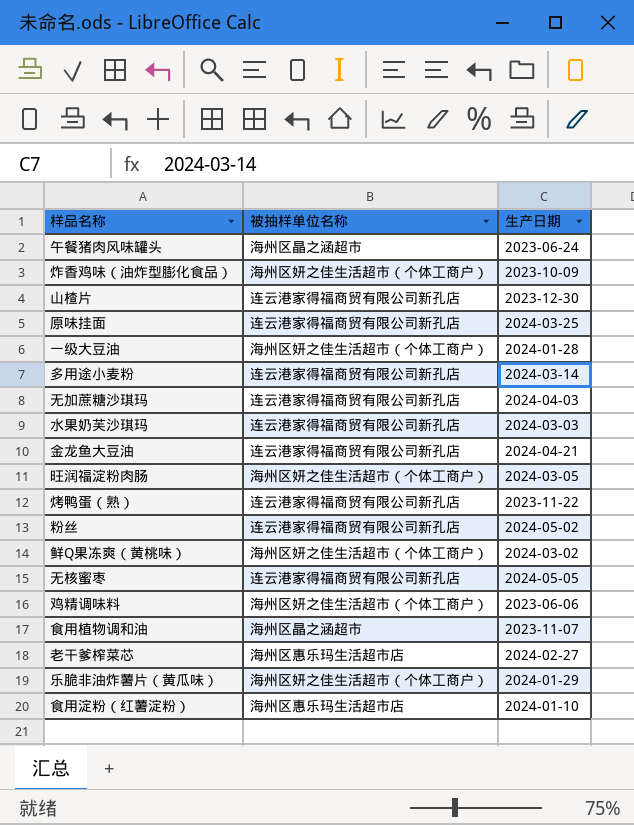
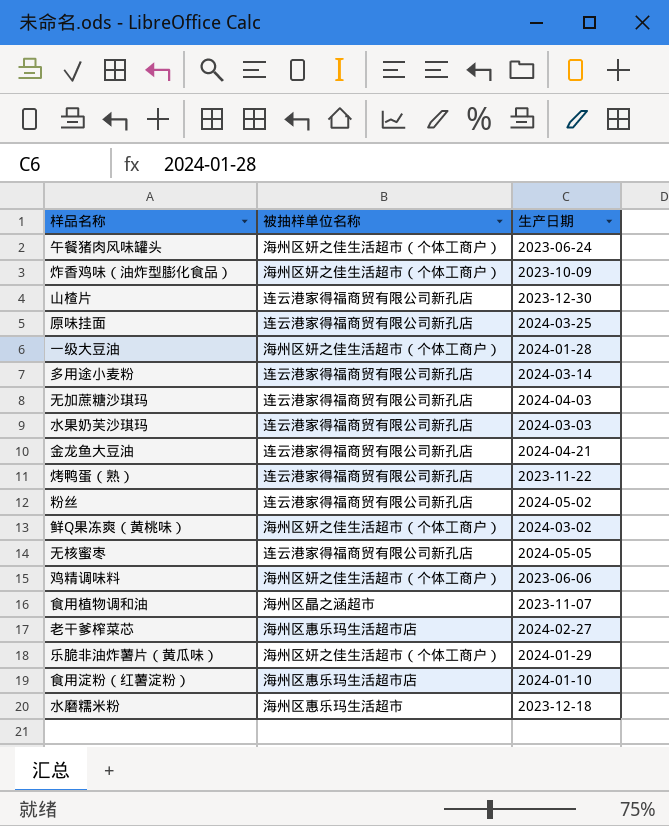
row 旺润福淀粉肉肠: 海州区妍之佳生活超市（个体工商户） | 2024-03-05 -> none
午餐猪肉风味罐头 | 被抽样单位名称: 海州区晶之涵超市 -> 海州区妍之佳生活超市（个体工商户）
row 水磨糯米粉: none -> 海州区惠乐玛生活超市 | 2023-12-18

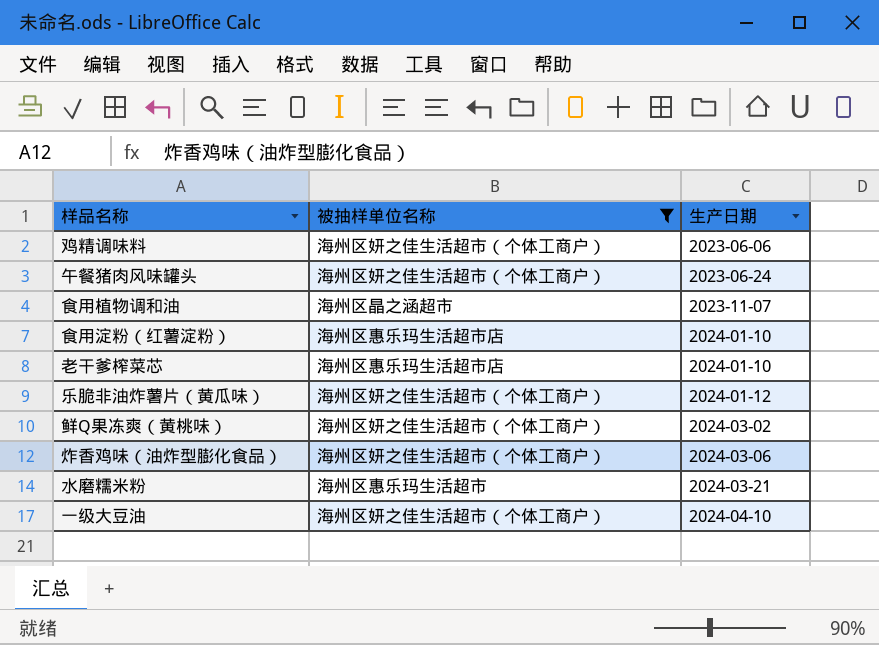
filter: none -> 被抽样单位名称 != 连云港家得福商贸有限公司新孔店
row order: none -> 生产日期 ascending
老干爹榨菜芯 | 生产日期: 2024-02-27 -> 2024-01-10
乐脆非油炸薯片（黄瓜味） | 生产日期: 2024-01-29 -> 2024-01-12
炸香鸡味（油炸型膨化食品） | 生产日期: 2023-10-09 -> 2024-03-06
水磨糯米粉 | 生产日期: 2023-12-18 -> 2024-03-21
一级大豆油 | 生产日期: 2024-01-28 -> 2024-04-10

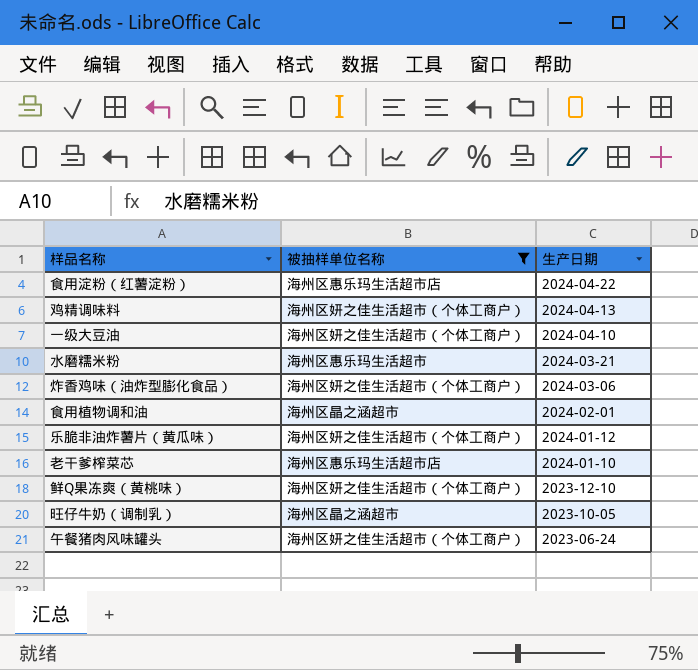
row order: 生产日期 ascending -> 生产日期 descending
食用淀粉（红薯淀粉） | 生产日期: 2024-01-10 -> 2024-04-22
鸡精调味料 | 生产日期: 2023-06-06 -> 2024-04-13
食用植物调和油 | 生产日期: 2023-11-07 -> 2024-02-01
鲜Q果冻爽（黄桃味） | 生产日期: 2024-03-02 -> 2023-12-10
row 旺仔牛奶（调制乳）: none -> 海州区晶之涵超市 | 2023-10-05

